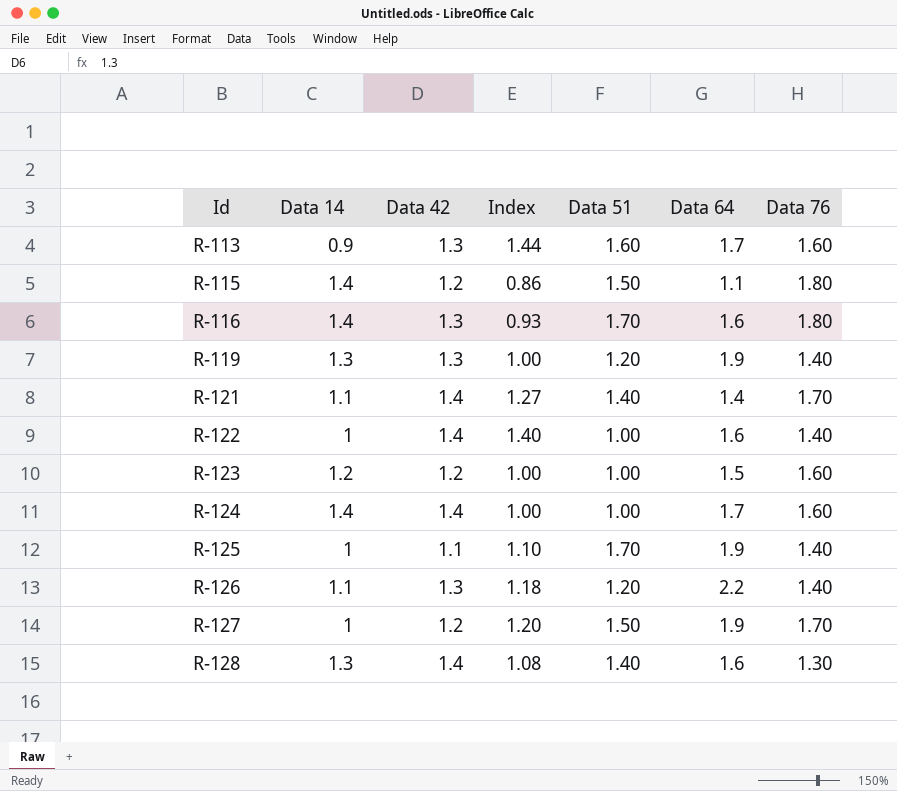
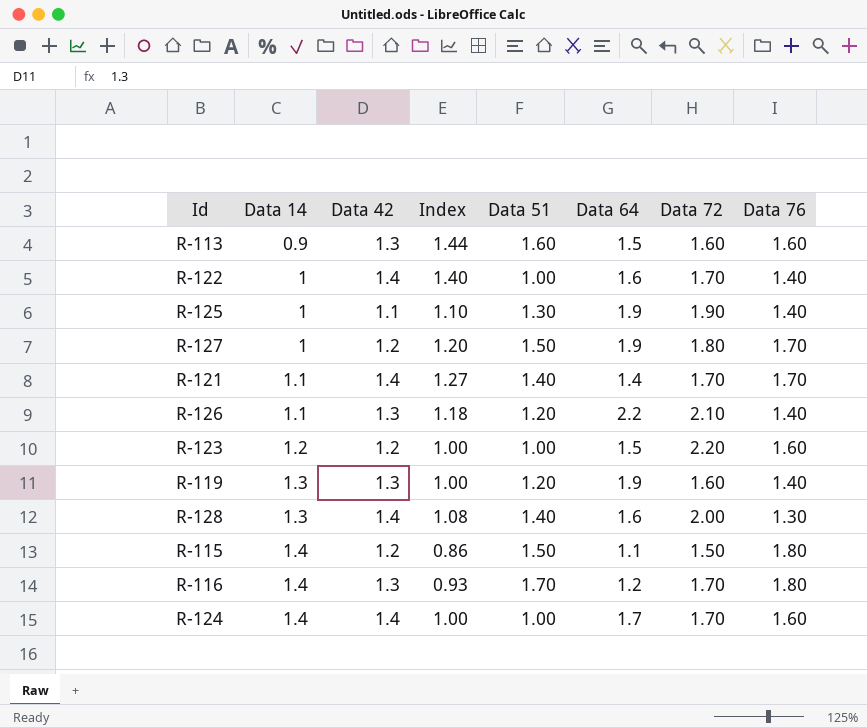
row order: Id ascending -> Data 14 ascending
column Data 72 | position: none -> 7
R-113 | Data 64: 1.7 -> 1.5
R-125 | Data 51: 1.70 -> 1.30
R-116 | Data 64: 1.6 -> 1.2

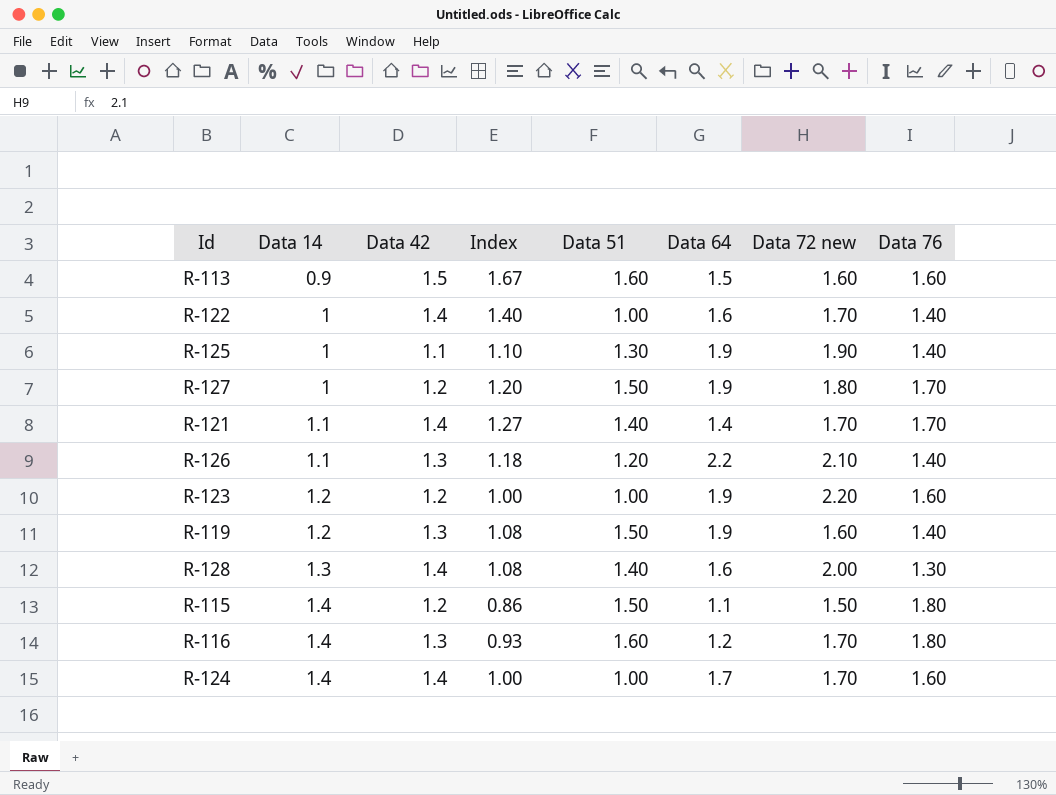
column name: Data 72 -> Data 72 new
R-113 | Data 42: 1.3 -> 1.5
R-113 | Index: 1.44 -> 1.67
R-123 | Data 64: 1.5 -> 1.9
R-119 | Data 14: 1.3 -> 1.2
R-119 | Index: 1.00 -> 1.08
R-119 | Data 51: 1.20 -> 1.50
R-116 | Data 51: 1.70 -> 1.60

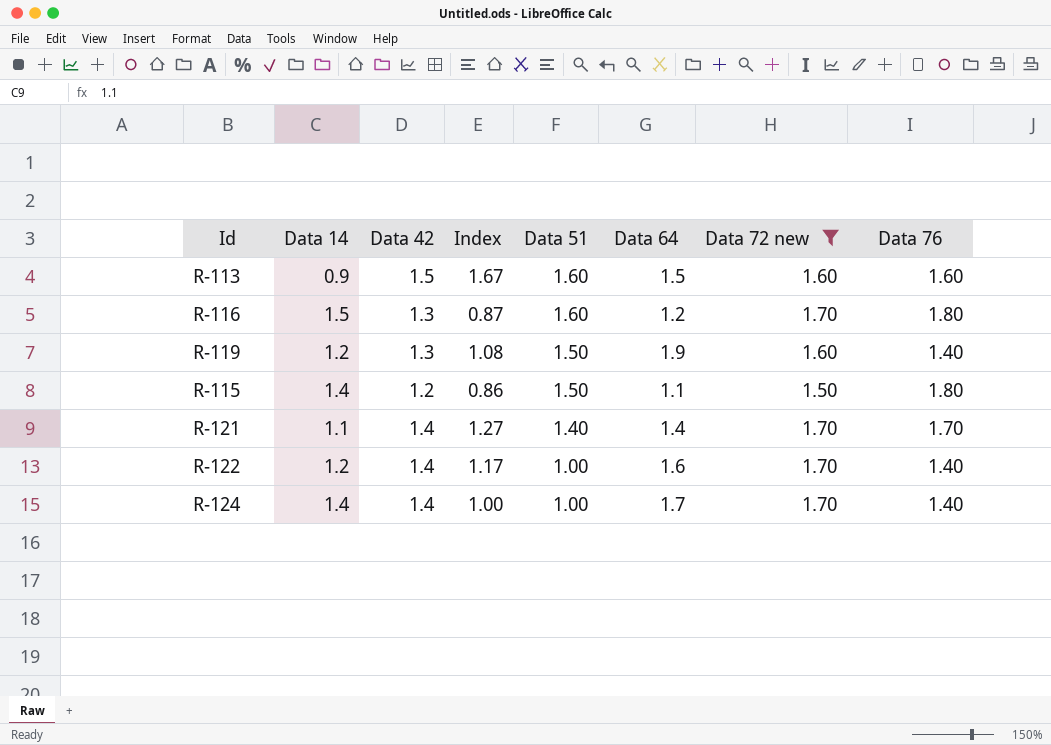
filter: none -> Data 72 new <= 1.70
row order: Data 14 ascending -> Data 51 descending
R-116 | Data 14: 1.4 -> 1.5
R-116 | Index: 0.93 -> 0.87
R-122 | Data 14: 1 -> 1.2
R-122 | Index: 1.40 -> 1.17
R-124 | Data 76: 1.60 -> 1.40

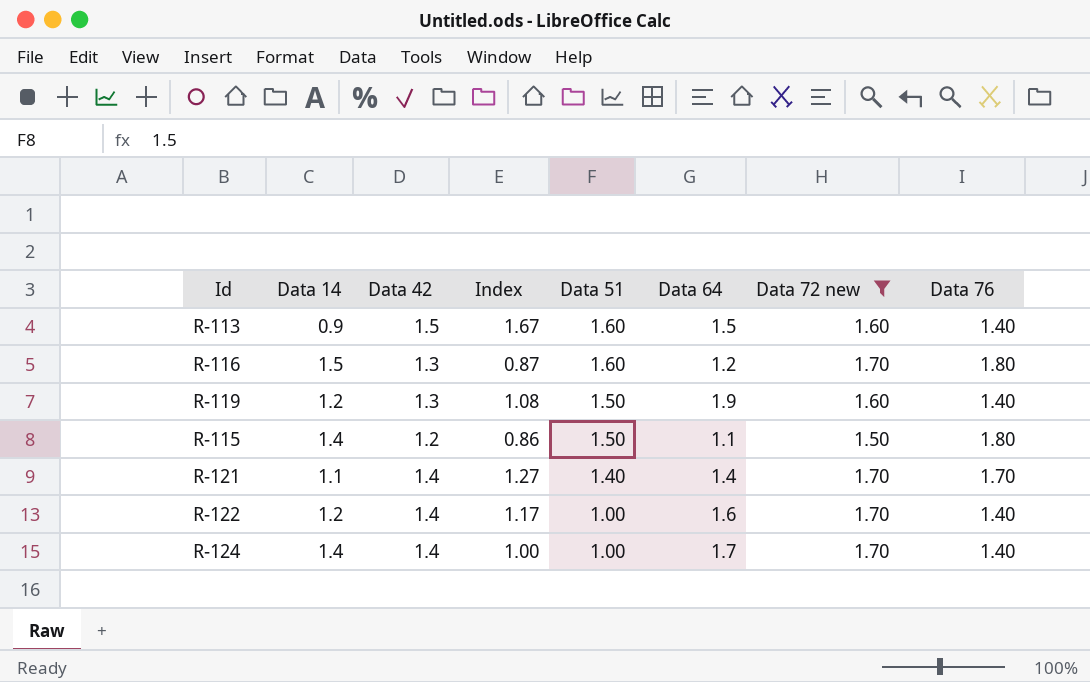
R-113 | Data 76: 1.60 -> 1.40

